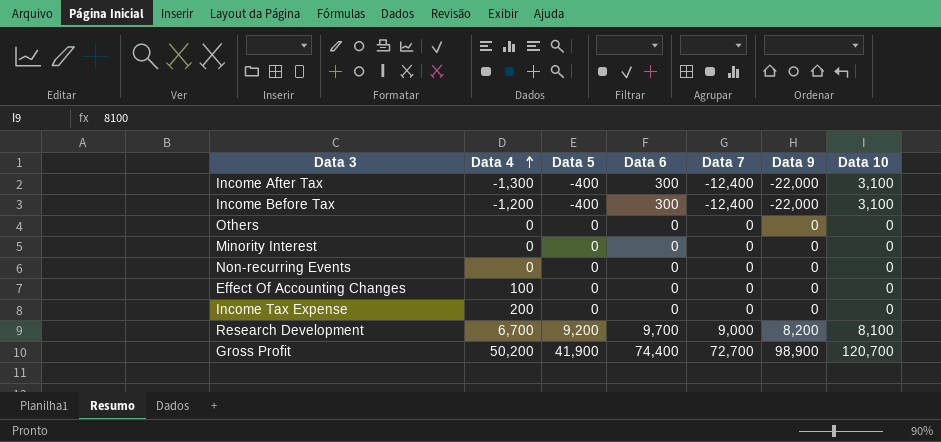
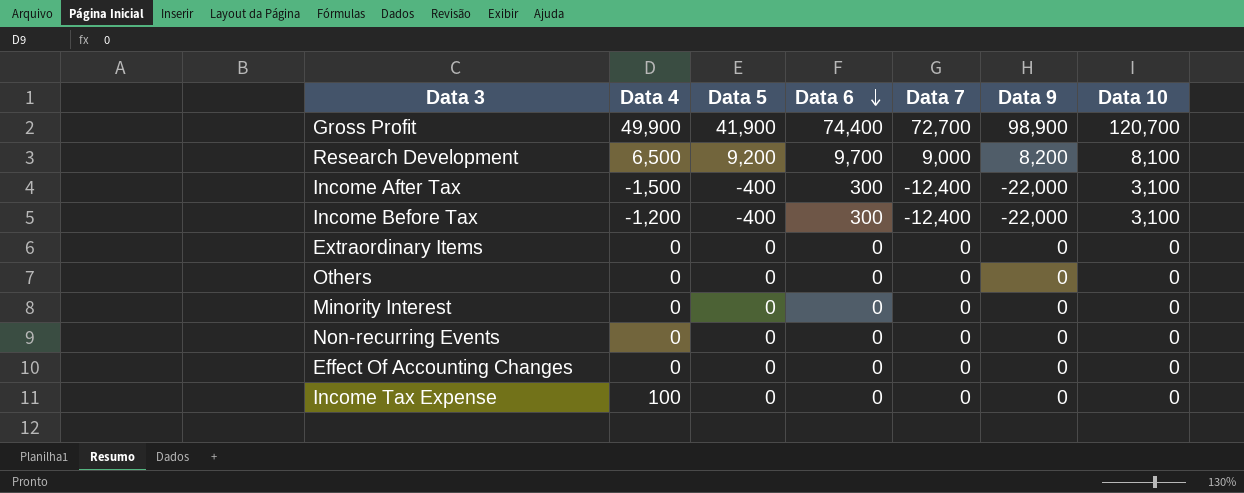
row order: Data 4 ascending -> Data 6 descending
Gross Profit | Data 4: 50,200 -> 49,900
Research Development | Data 4: 6,700 -> 6,500
Income After Tax | Data 4: -1,300 -> -1,500
row Extraordinary Items: none -> 0 | 0 | 0 | 0 | 0 | 0
Effect Of Accounting Changes | Data 4: 100 -> 0
Income Tax Expense | Data 4: 200 -> 100

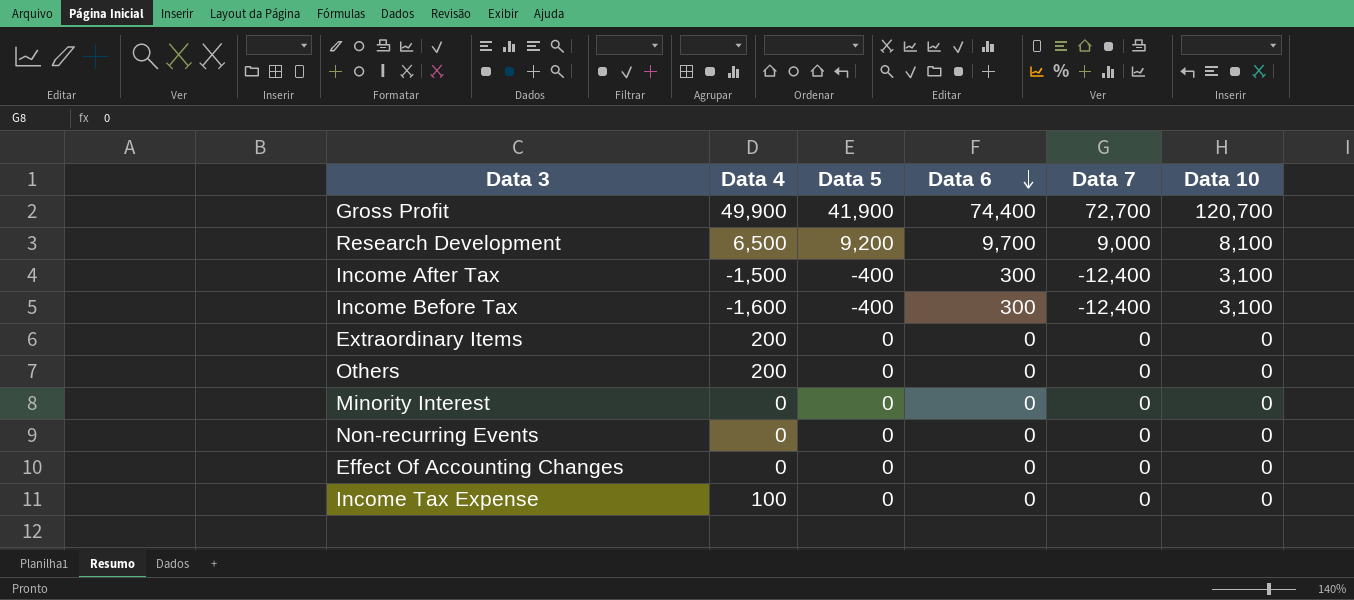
column Data 9 | position: 6 -> none
Income Before Tax | Data 4: -1,200 -> -1,600
Extraordinary Items | Data 4: 0 -> 200
Others | Data 4: 0 -> 200

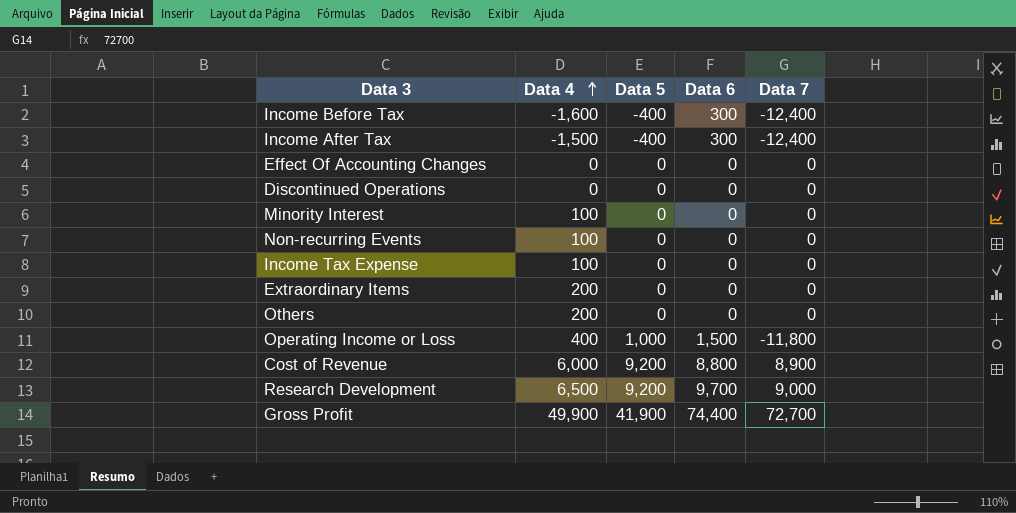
row order: Data 6 descending -> Data 4 ascending
column Data 10 | position: 6 -> none
row Discontinued Operations: none -> 0 | 0 | 0 | 0
Minority Interest | Data 4: 0 -> 100
Non-recurring Events | Data 4: 0 -> 100
row Operating Income or Loss: none -> 400 | 1,000 | 1,500 | -11,800
row Cost of Revenue: none -> 6,000 | 9,200 | 8,800 | 8,900

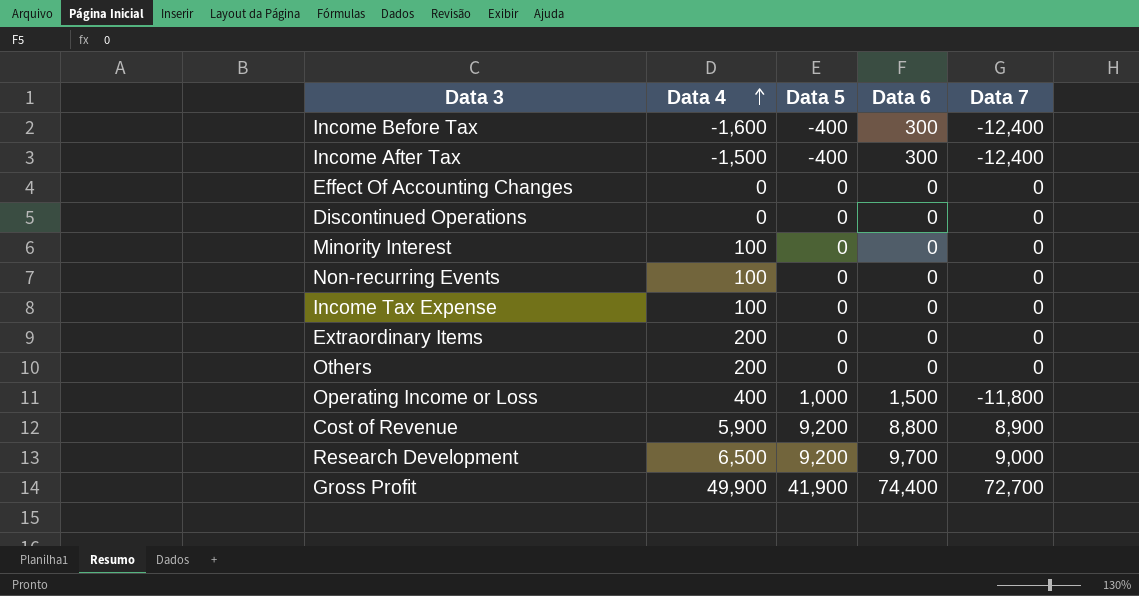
Cost of Revenue | Data 4: 6,000 -> 5,900

